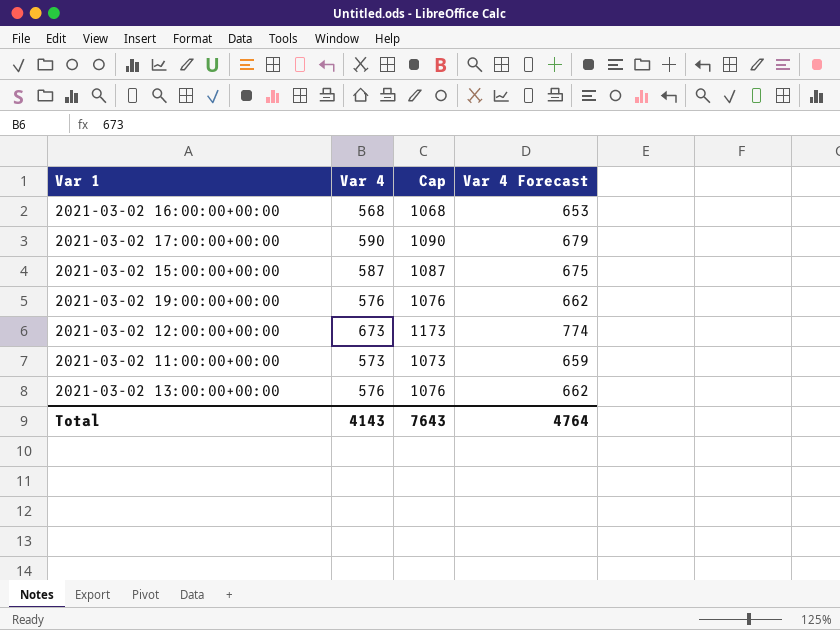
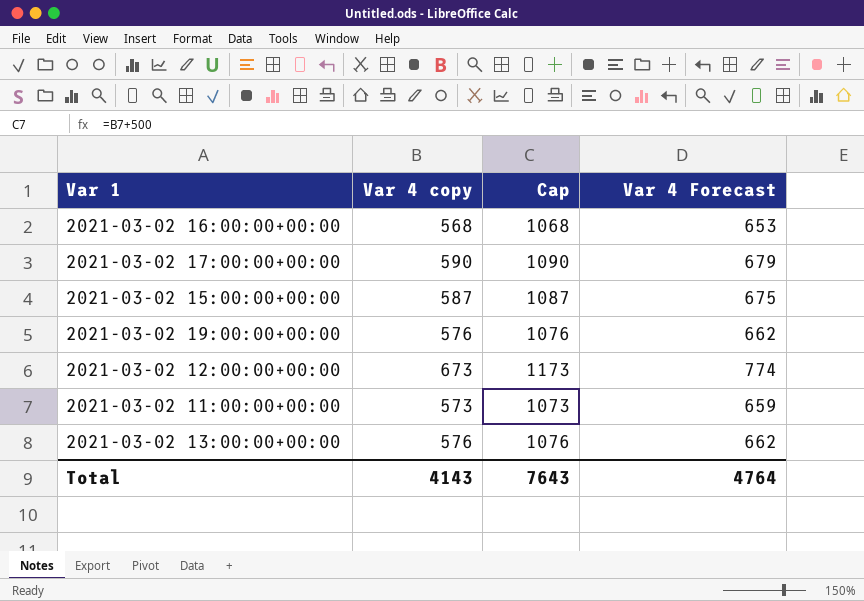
column name: Var 4 -> Var 4 copy

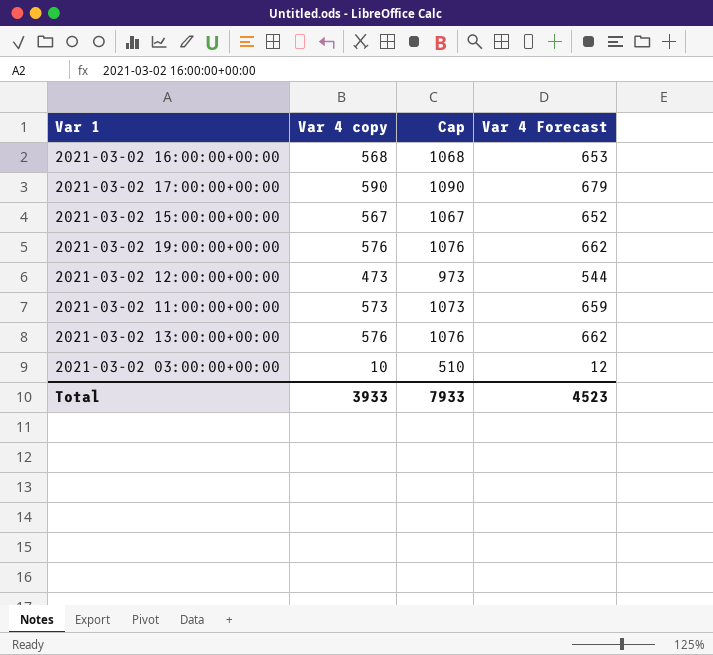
2021-03-02 15:00:00+00:00 | Var 4 copy: 587 -> 567
2021-03-02 15:00:00+00:00 | Cap: 1087 -> 1067
2021-03-02 15:00:00+00:00 | Var 4 Forecast: 675 -> 652
2021-03-02 12:00:00+00:00 | Var 4 copy: 673 -> 473
2021-03-02 12:00:00+00:00 | Cap: 1173 -> 973
2021-03-02 12:00:00+00:00 | Var 4 Forecast: 774 -> 544
row 2021-03-02 03:00:00+00:00: none -> 10 | 510 | 12
Total | Var 4 copy: 4143 -> 3933
Total | Cap: 7643 -> 7933
Total | Var 4 Forecast: 4764 -> 4523

